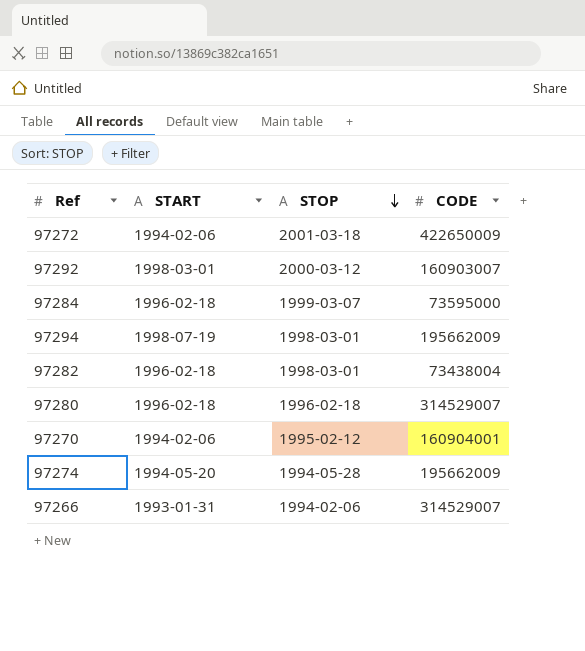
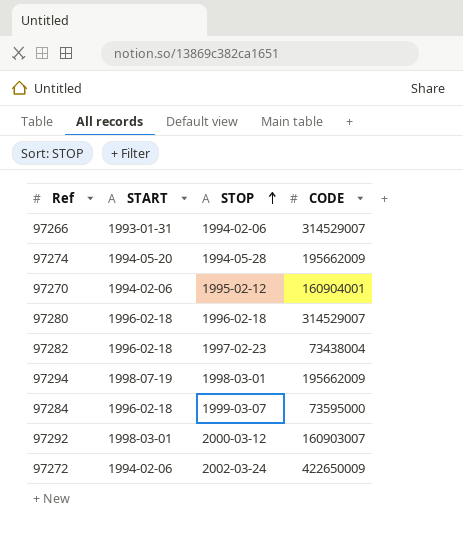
row order: STOP descending -> STOP ascending
97282 | STOP: 1998-03-01 -> 1997-02-23
97272 | STOP: 2001-03-18 -> 2002-03-24

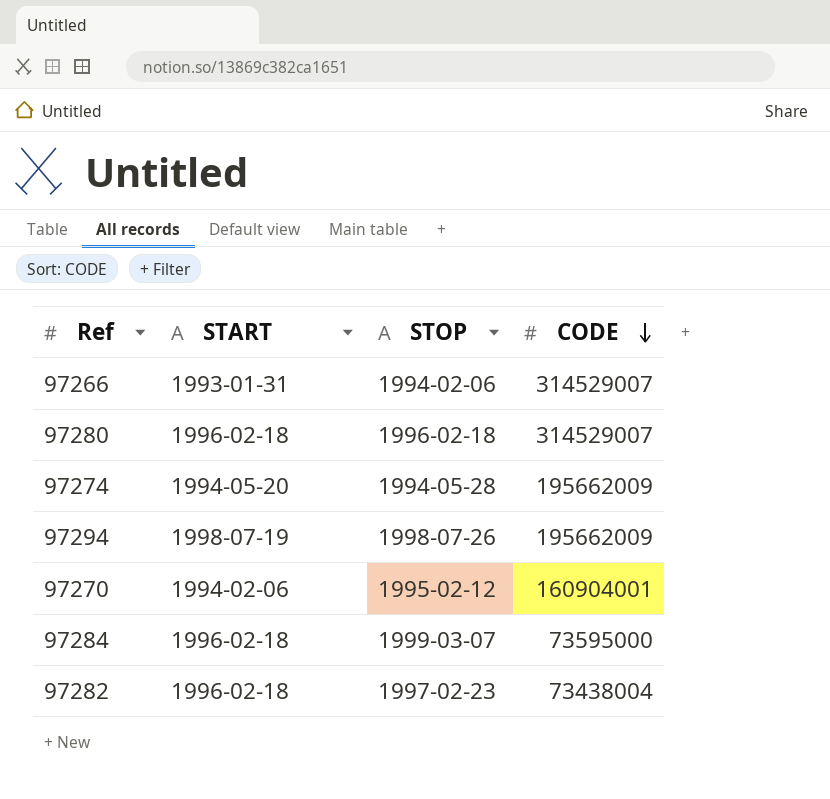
row order: STOP ascending -> CODE descending
row 97292: 1998-03-01 | 2000-03-12 | 160903007 -> none
row 97272: 1994-02-06 | 2002-03-24 | 422650009 -> none
97294 | STOP: 1998-03-01 -> 1998-07-26

